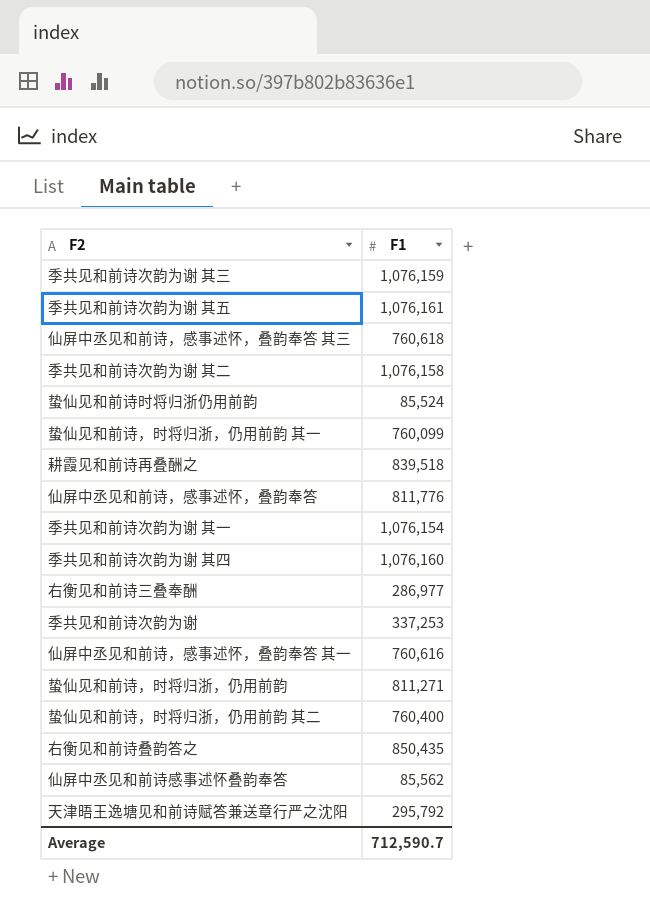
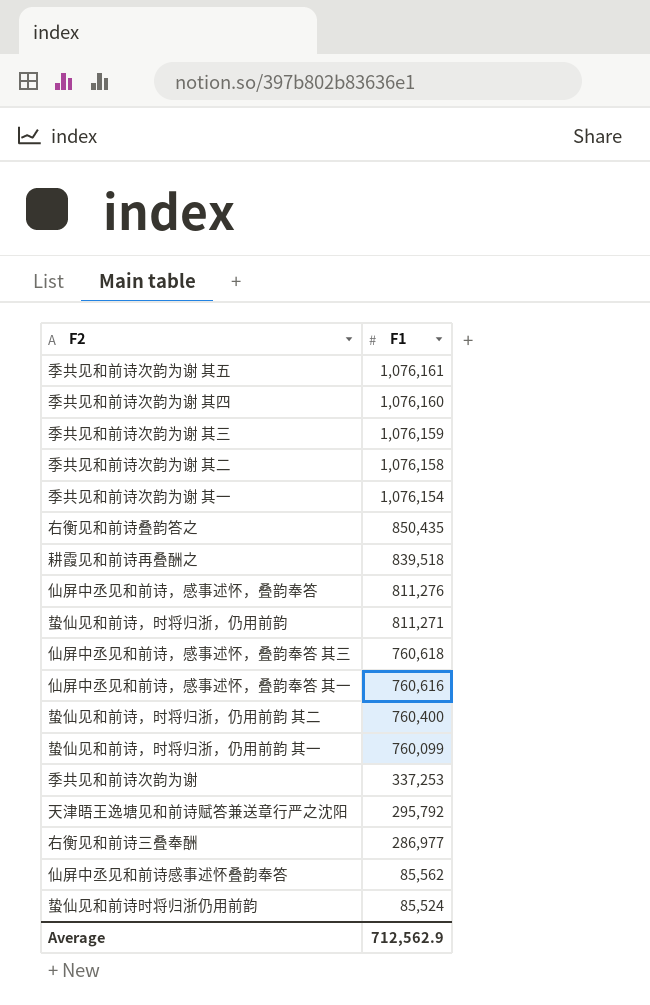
row order: none -> F1 descending
仙屏中丞见和前诗，感事述怀，叠韵奉答 | F1: 811,776 -> 811,276
Average | F1: 712,590.7 -> 712,562.9

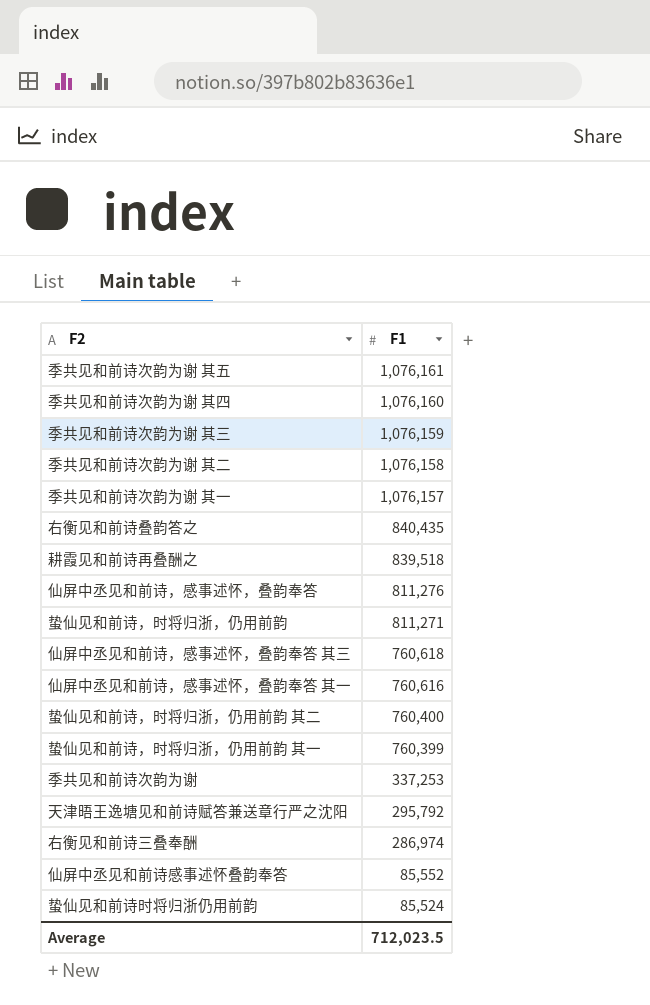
季共见和前诗次韵为谢 其一 | F1: 1,076,154 -> 1,076,157
右衡见和前诗叠韵答之 | F1: 850,435 -> 840,435
蛰仙见和前诗，时将归浙，仍用前韵 其一 | F1: 760,099 -> 760,399
右衡见和前诗三叠奉酬 | F1: 286,977 -> 286,974
仙屏中丞见和前诗感事述怀叠韵奉答 | F1: 85,562 -> 85,552
Average | F1: 712,562.9 -> 712,023.5

